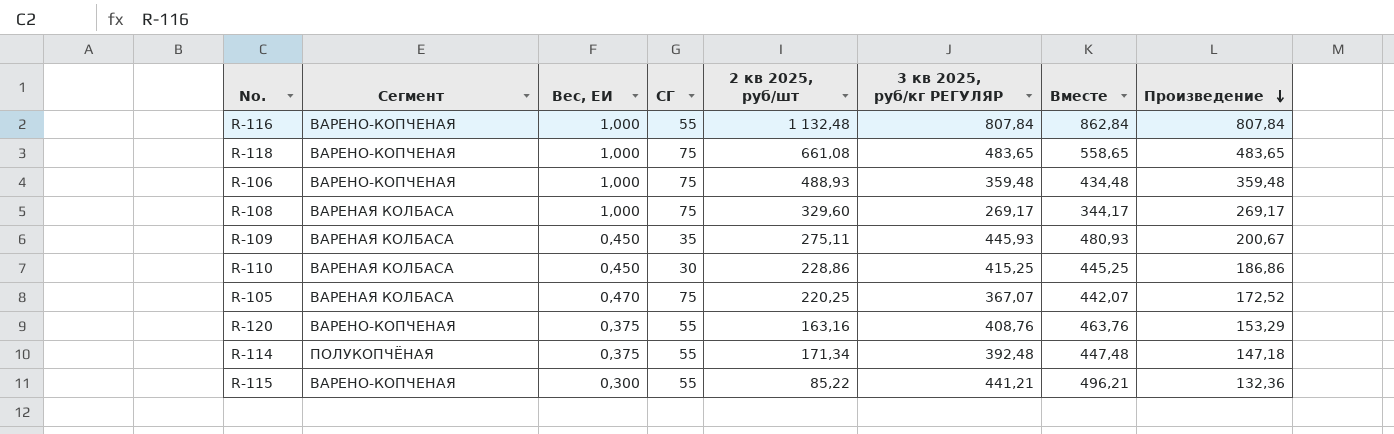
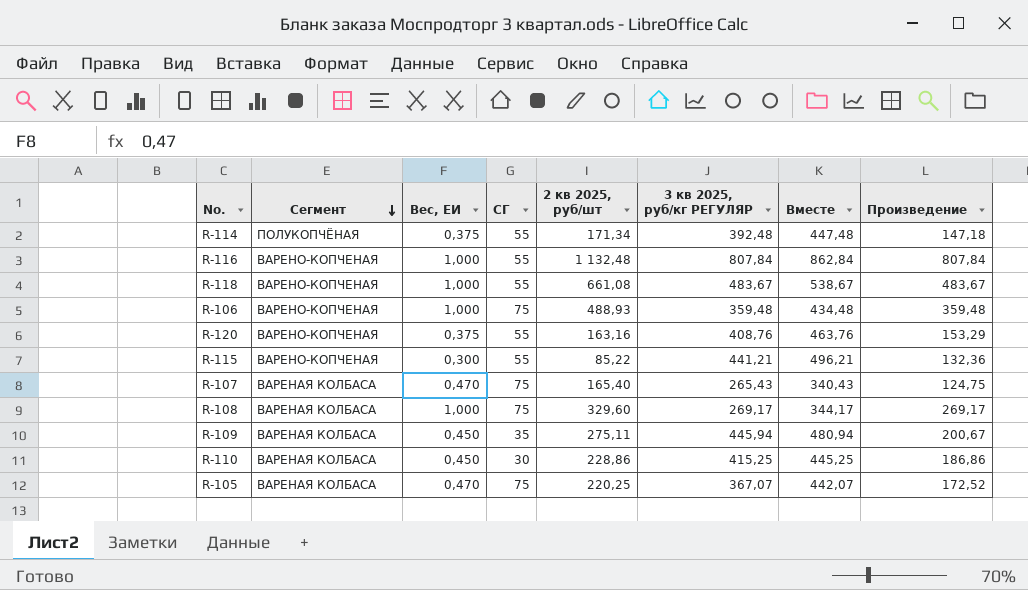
row order: Произведение descending -> Сегмент descending
R-118 | СГ: 75 -> 55
R-118 | 3 кв 2025, руб/кг РЕГУЛЯР: 483,65 -> 483,67
R-118 | Вместе: 558,65 -> 538,67
R-118 | Произведение: 483,65 -> 483,67
row R-107: none -> ВАРЕНАЯ КОЛБАСА | 0,470 | 75 | 165,40 | 265,43 | 340,43 | 124,75
R-109 | 3 кв 2025, руб/кг РЕГУЛЯР: 445,93 -> 445,94
R-109 | Вместе: 480,93 -> 480,94

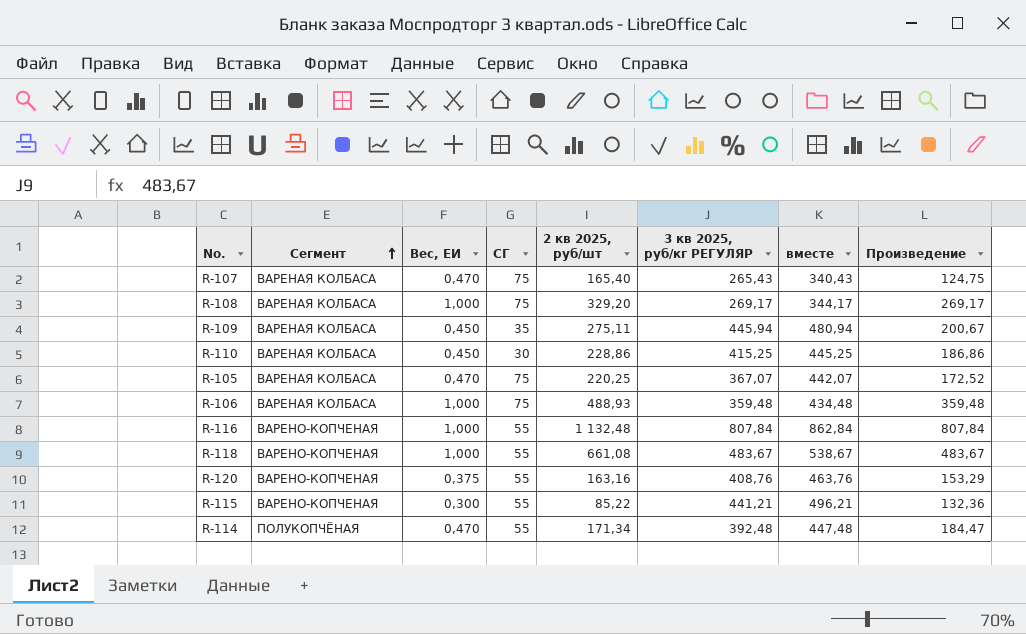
row order: Сегмент descending -> Сегмент ascending
column name: Вместе -> вместе
R-108 | 2 кв 2025, руб/шт: 329,60 -> 329,20
R-106 | Сегмент: ВАРЕНО-КОПЧЕНАЯ -> ВАРЕНАЯ КОЛБАСА
R-114 | Вес, ЕИ: 0,375 -> 0,470
R-114 | Произведение: 147,18 -> 184,47

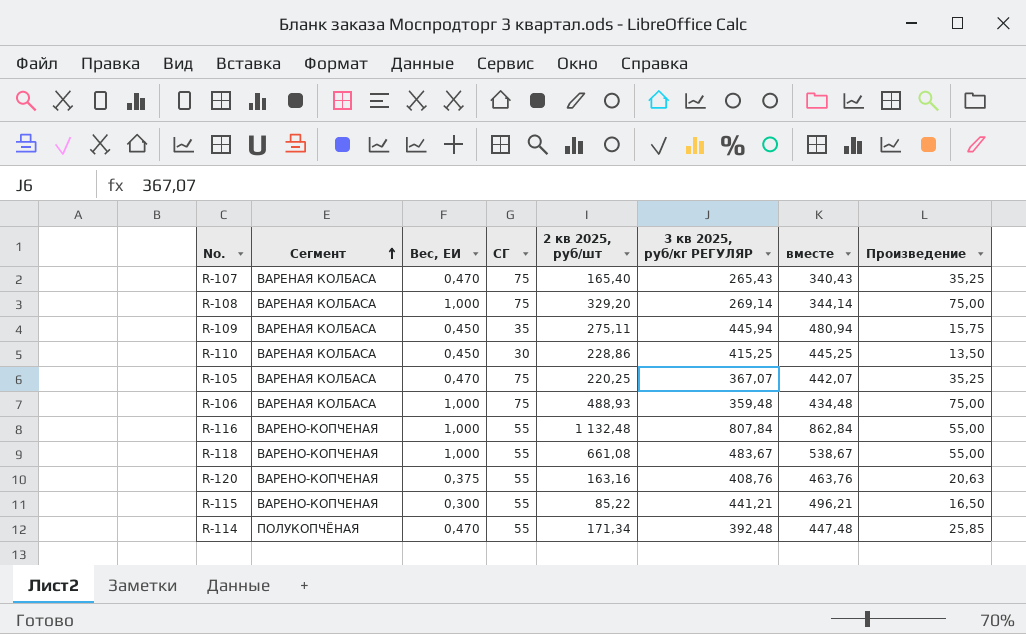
column Произведение | formula: [Вес, ЕИ] * [3 кв 2025, руб/кг РЕГУЛЯР] -> [Вес, ЕИ] * [СГ]
R-108 | 3 кв 2025, руб/кг РЕГУЛЯР: 269,17 -> 269,14
R-108 | вместе: 344,17 -> 344,14

